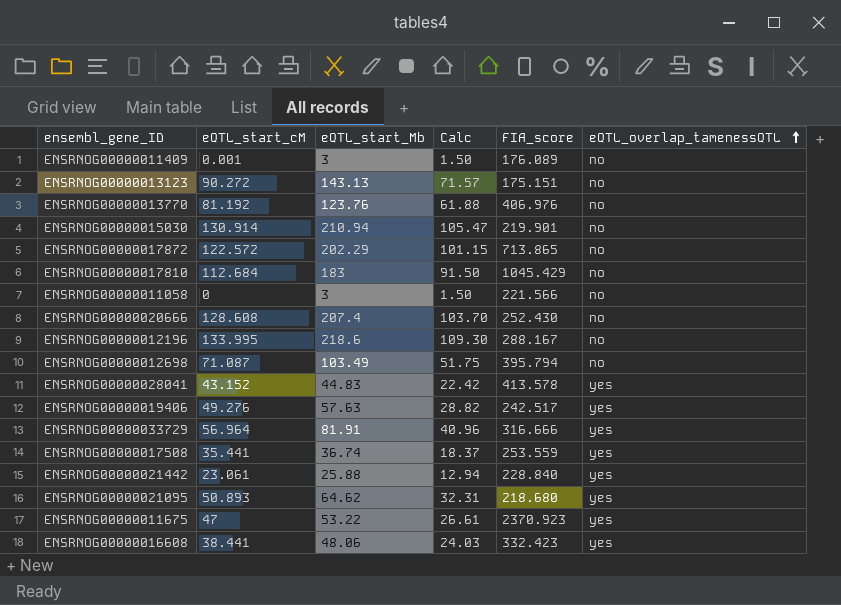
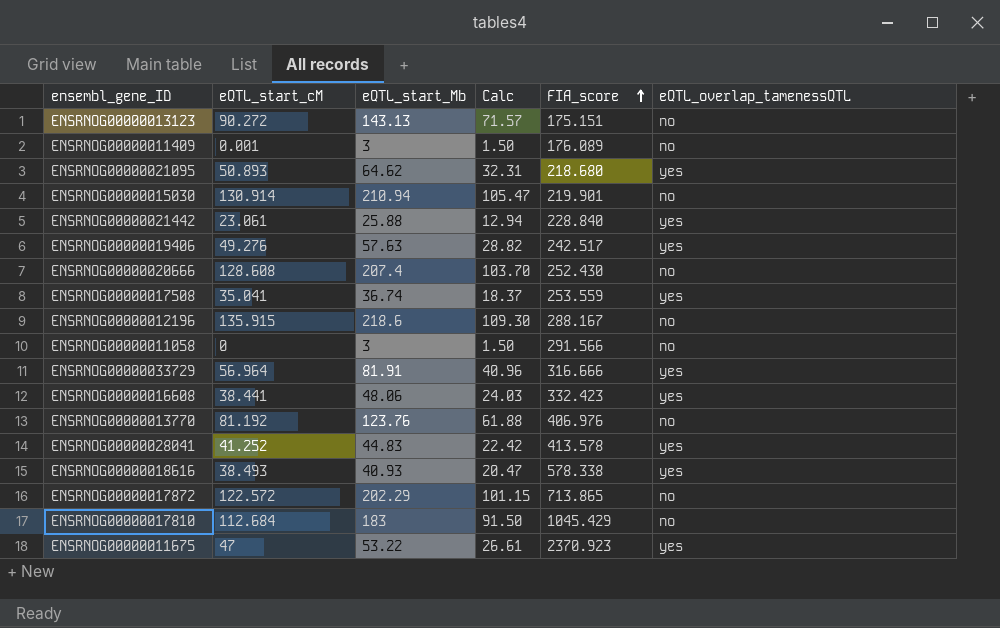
row order: eQTL_overlap_tamenessQTL ascending -> FIA_score ascending
row ENSRNOG00000012698: 71.087 | 103.49 | 51.75 | 395.794 | no -> none
ENSRNOG00000017508 | eQTL_start_cM: 35.441 -> 35.041
ENSRNOG00000012196 | eQTL_start_cM: 133.995 -> 135.915
ENSRNOG00000011058 | FIA_score: 221.566 -> 291.566
ENSRNOG00000028041 | eQTL_start_cM: 43.152 -> 41.252
row ENSRNOG00000018616: none -> 38.493 | 40.93 | 20.47 | 578.338 | yes

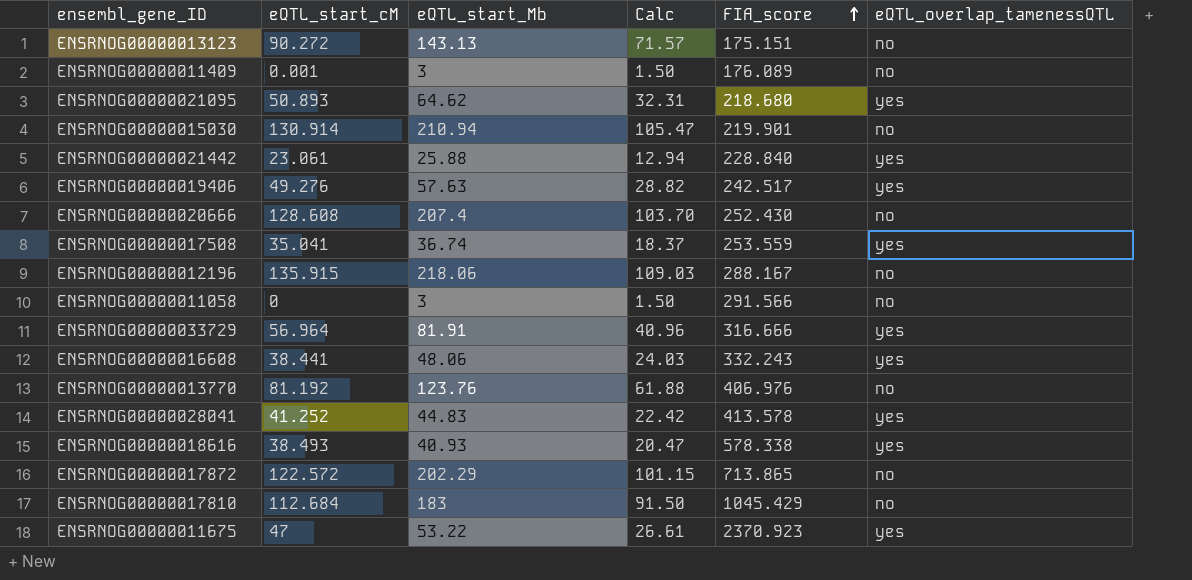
ENSRNOG00000012196 | eQTL_start_Mb: 218.6 -> 218.06
ENSRNOG00000012196 | Calc: 109.30 -> 109.03
ENSRNOG00000016608 | FIA_score: 332.423 -> 332.243

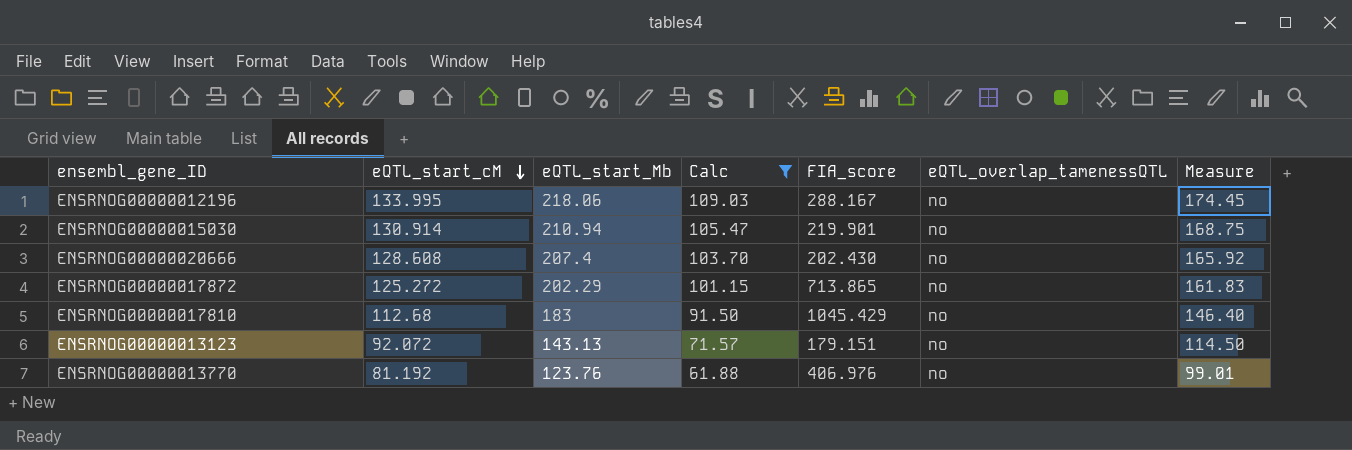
filter: none -> Calc >= 61.88
row order: FIA_score ascending -> eQTL_start_cM descending
column Measure | formula: none -> [eQTL_start_Mb] * 0.8
ENSRNOG00000012196 | eQTL_start_cM: 135.915 -> 133.995
ENSRNOG00000020666 | FIA_score: 252.430 -> 202.430
ENSRNOG00000017872 | eQTL_start_cM: 122.572 -> 125.272
ENSRNOG00000017810 | eQTL_start_cM: 112.684 -> 112.68
ENSRNOG00000013123 | eQTL_start_cM: 90.272 -> 92.072
ENSRNOG00000013123 | FIA_score: 175.151 -> 179.151

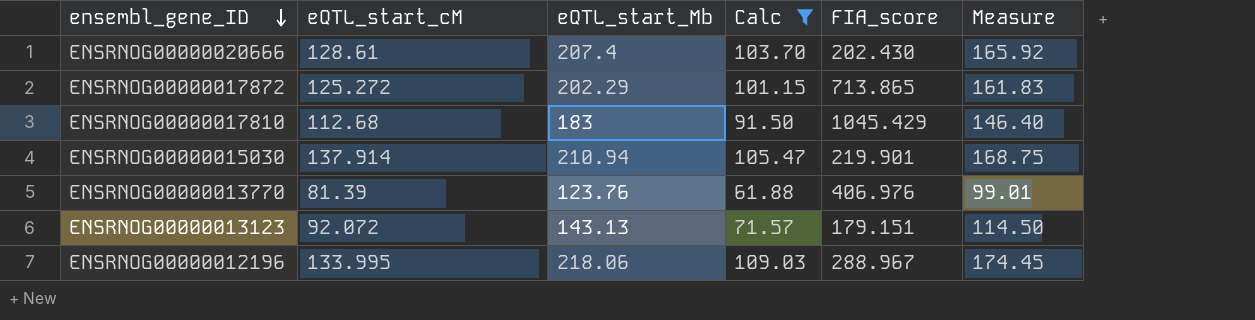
row order: eQTL_start_cM descending -> ensembl_gene_ID descending
column eQTL_overlap_tamenessQTL | position: 6 -> none
ENSRNOG00000020666 | eQTL_start_cM: 128.608 -> 128.61
ENSRNOG00000015030 | eQTL_start_cM: 130.914 -> 137.914
ENSRNOG00000013770 | eQTL_start_cM: 81.192 -> 81.39
ENSRNOG00000012196 | FIA_score: 288.167 -> 288.967

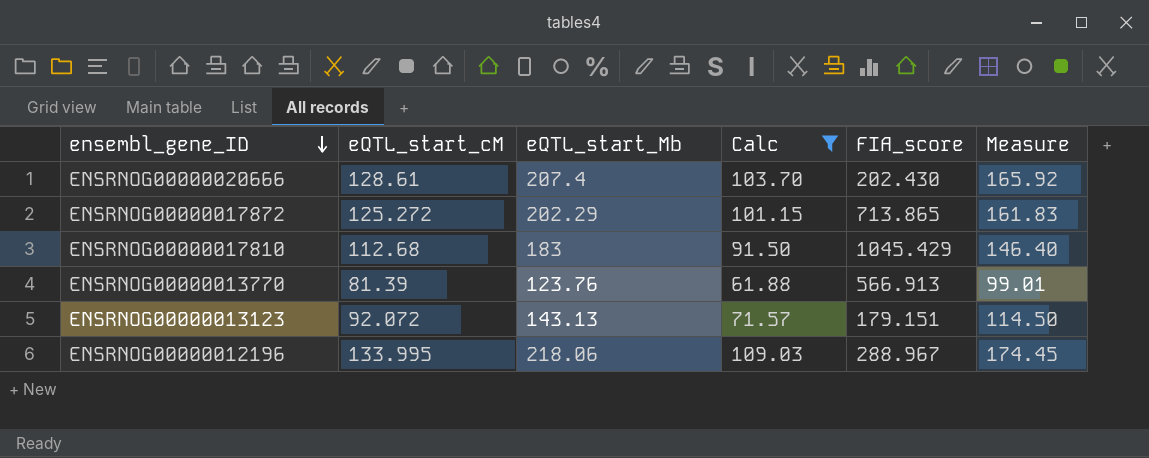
row ENSRNOG00000015030: 137.914 | 210.94 | 105.47 | 219.901 | 168.75 -> none
ENSRNOG00000013770 | FIA_score: 406.976 -> 566.913

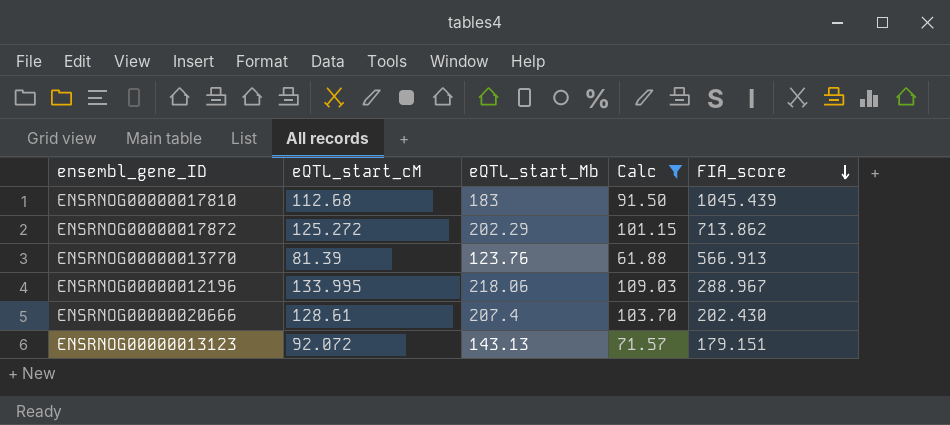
row order: ensembl_gene_ID descending -> FIA_score descending
column Measure | formula: [eQTL_start_Mb] * 0.8 -> none
ENSRNOG00000017810 | FIA_score: 1045.429 -> 1045.439
ENSRNOG00000017872 | FIA_score: 713.865 -> 713.862

